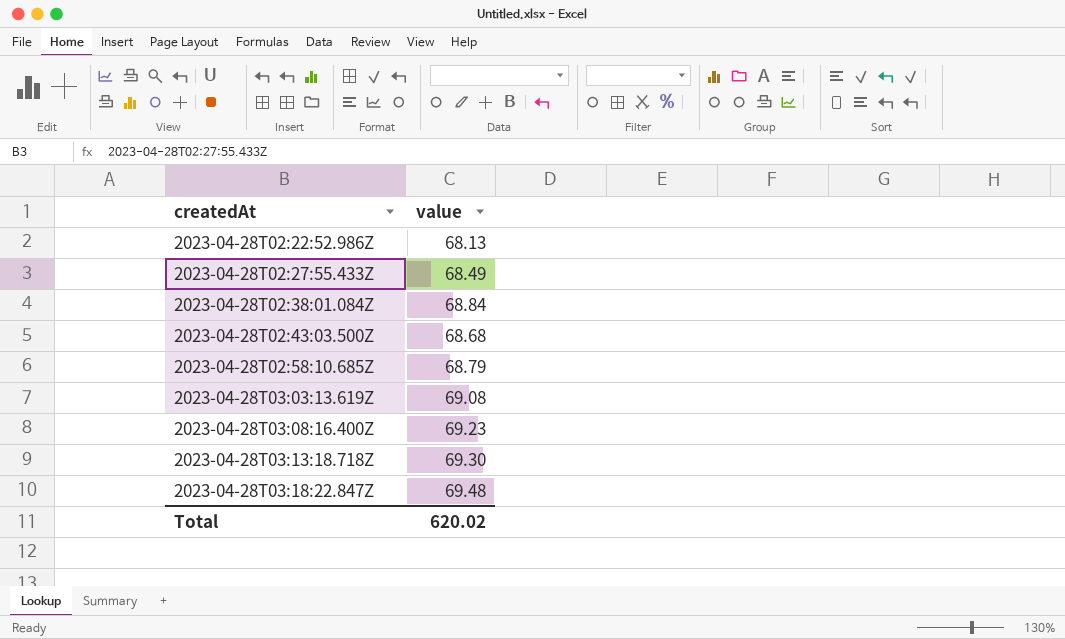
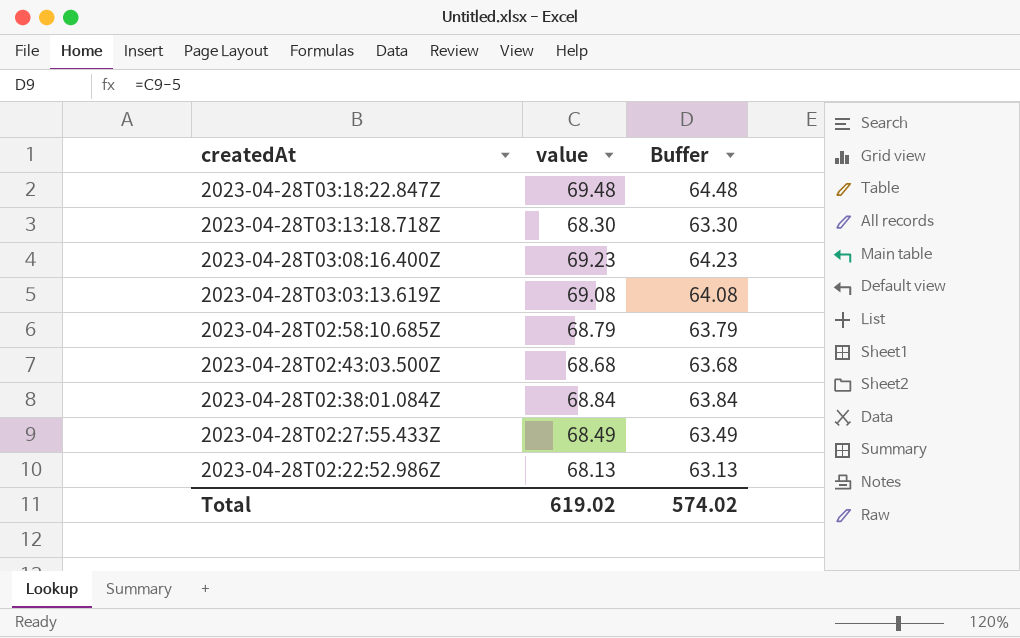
row order: createdAt ascending -> createdAt descending
column Buffer | formula: none -> [value] - 5
2023-04-28T03:13:18.718Z | value: 69.30 -> 68.30
Total | value: 620.02 -> 619.02

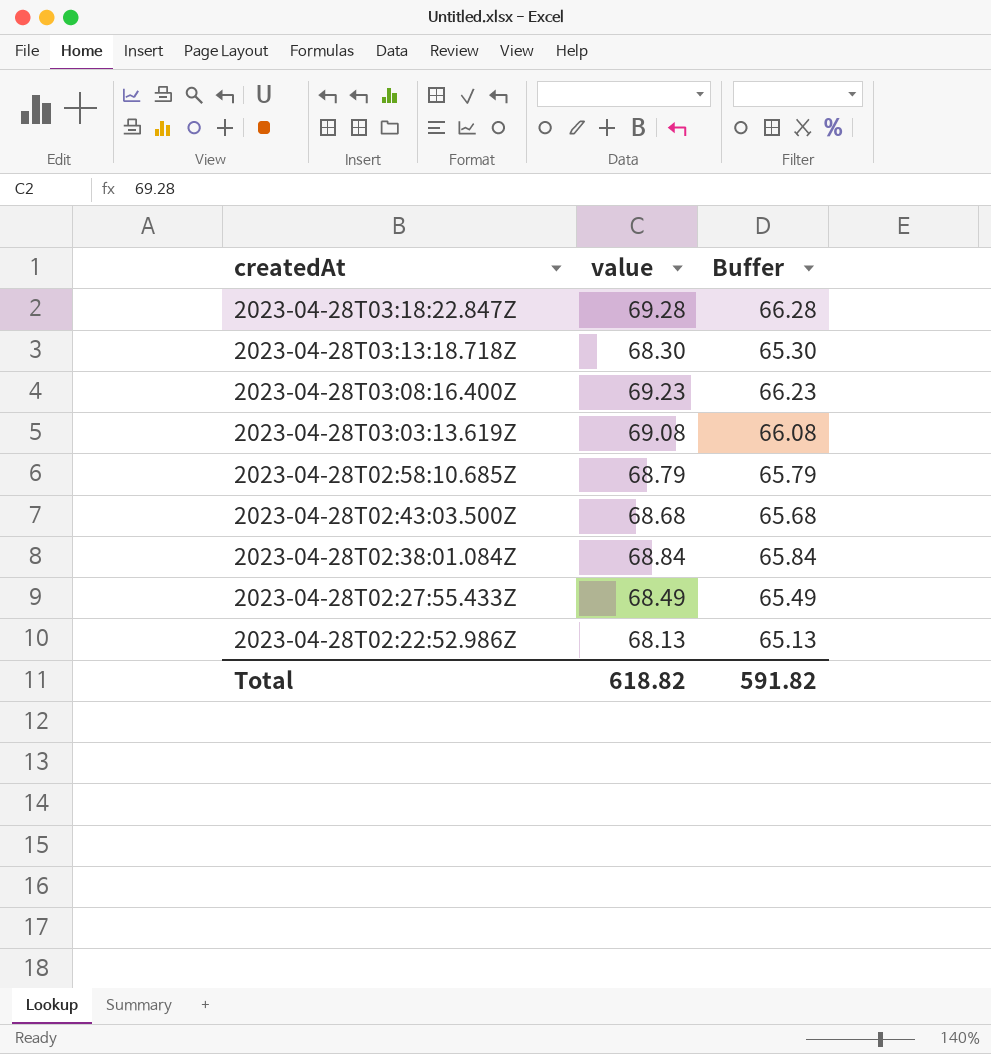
column Buffer | formula: [value] - 5 -> [value] - 3
2023-04-28T03:18:22.847Z | value: 69.48 -> 69.28
Total | value: 619.02 -> 618.82
Total | Buffer: 574.02 -> 591.82

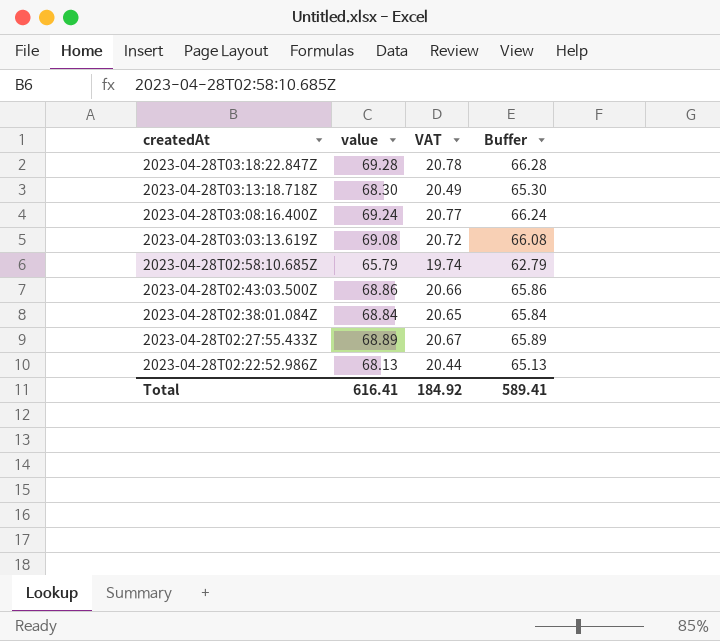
column VAT | formula: none -> [value] * 0.3
2023-04-28T03:08:16.400Z | value: 69.23 -> 69.24
2023-04-28T03:08:16.400Z | Buffer: 66.23 -> 66.24
2023-04-28T02:58:10.685Z | value: 68.79 -> 65.79
2023-04-28T02:58:10.685Z | Buffer: 65.79 -> 62.79
2023-04-28T02:43:03.500Z | value: 68.68 -> 68.86
2023-04-28T02:43:03.500Z | Buffer: 65.68 -> 65.86
2023-04-28T02:27:55.433Z | value: 68.49 -> 68.89
2023-04-28T02:27:55.433Z | Buffer: 65.49 -> 65.89
Total | value: 618.82 -> 616.41
Total | Buffer: 591.82 -> 589.41

